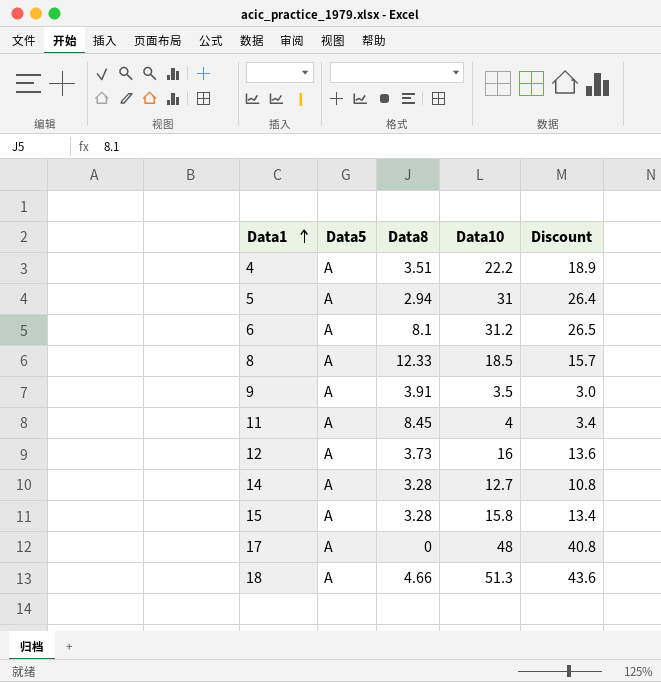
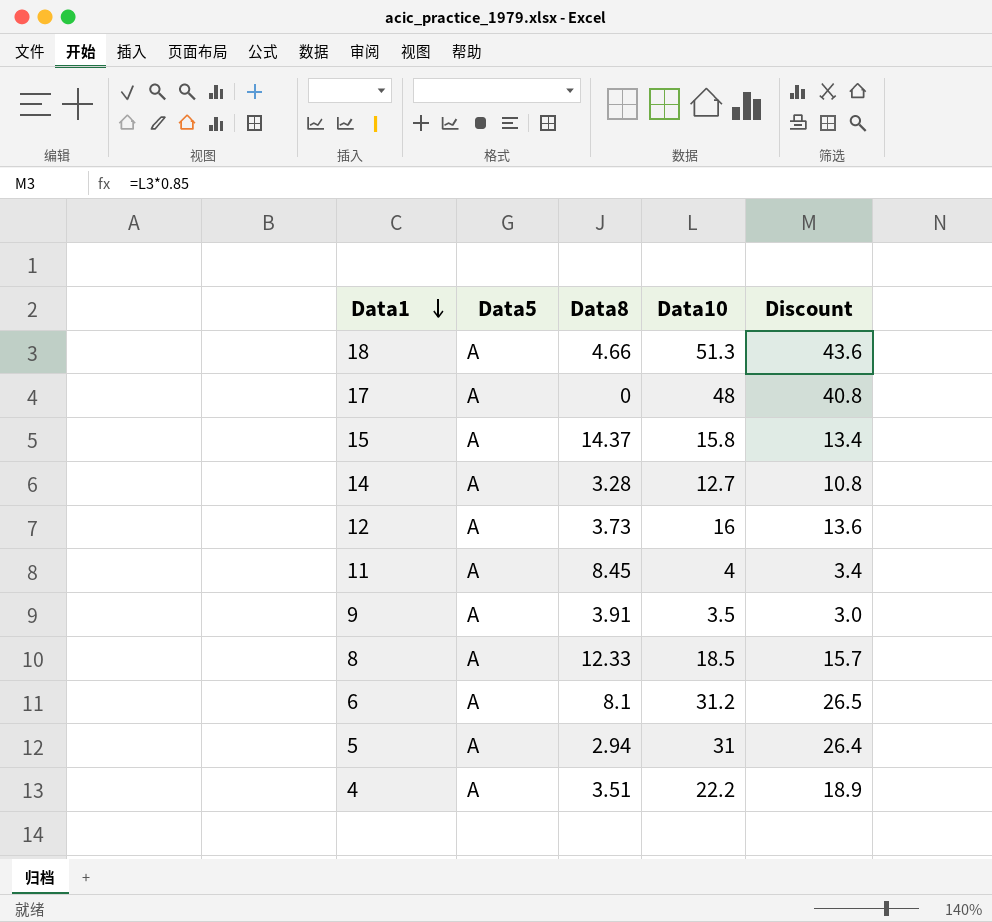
row order: Data1 ascending -> Data1 descending
15 | Data8: 3.28 -> 14.37

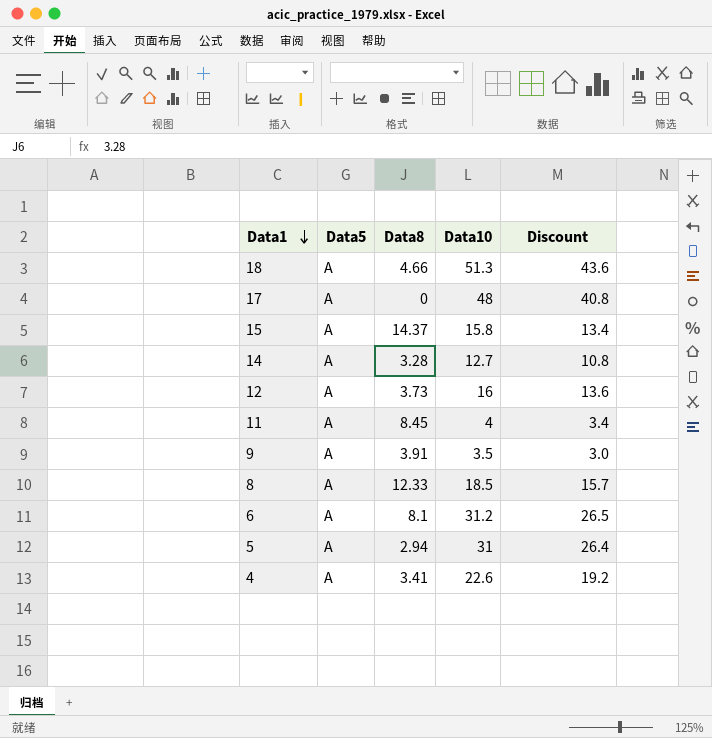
4 | Data8: 3.51 -> 3.41
4 | Data10: 22.2 -> 22.6
4 | Discount: 18.9 -> 19.2

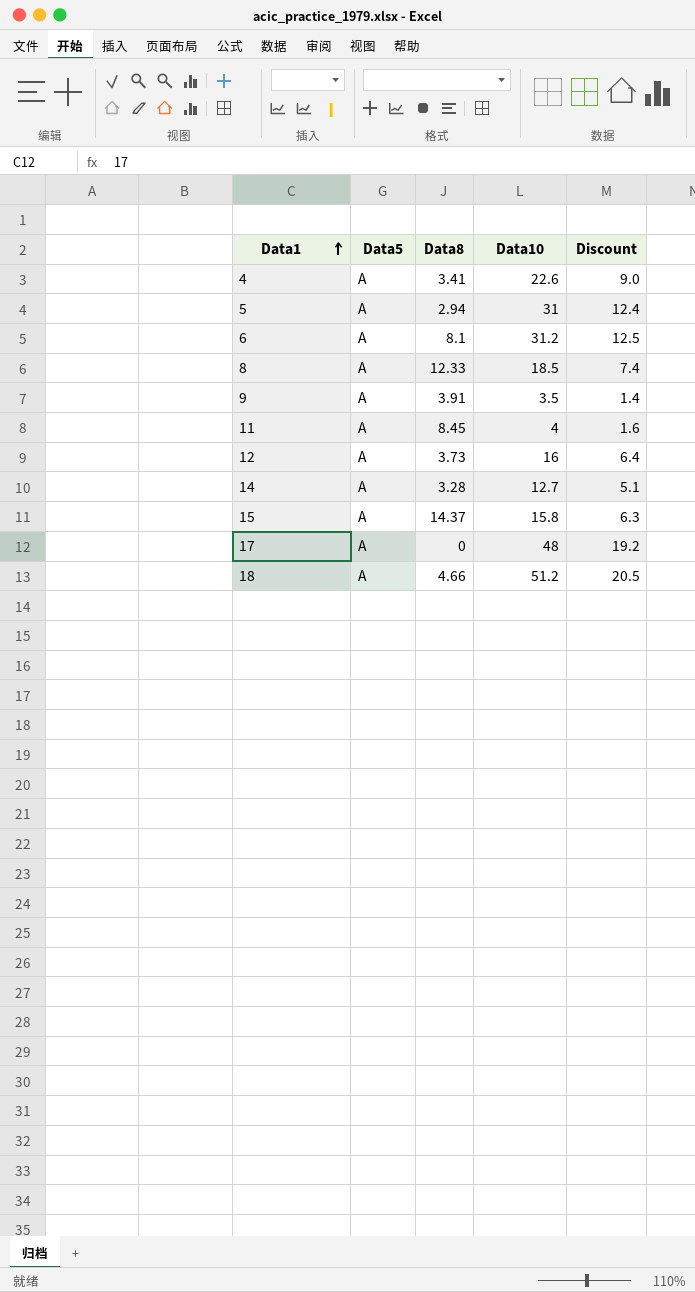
row order: Data1 descending -> Data1 ascending
column Discount | formula: [Data10] * 0.85 -> [Data10] * 0.4
18 | Data10: 51.3 -> 51.2

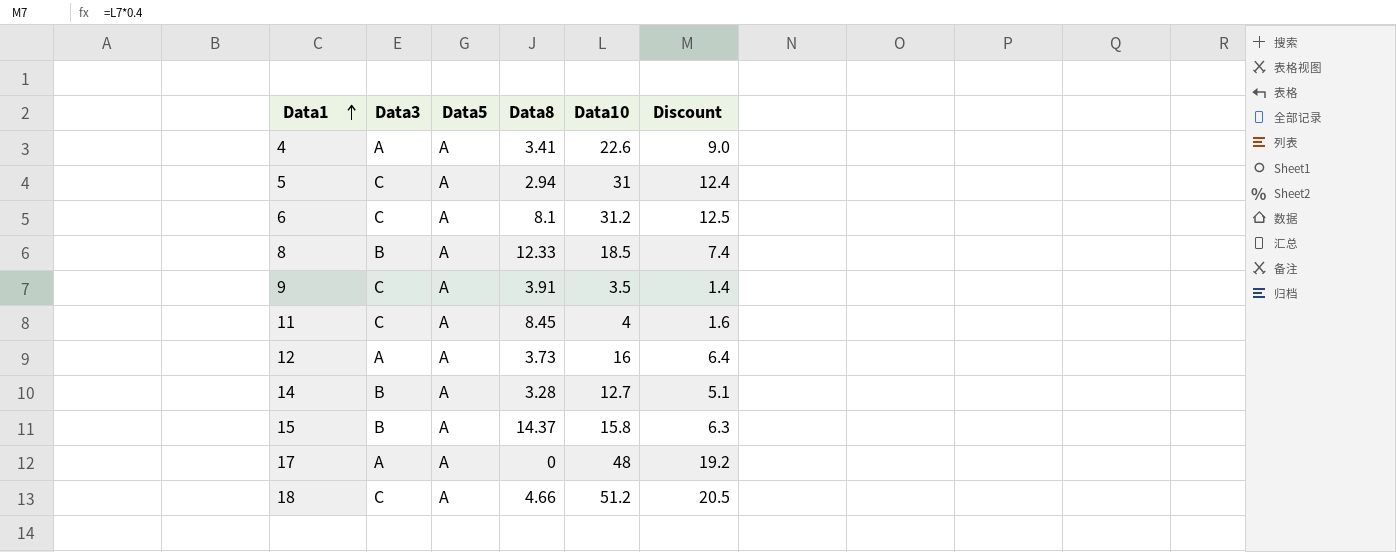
column Data3 | position: none -> 2

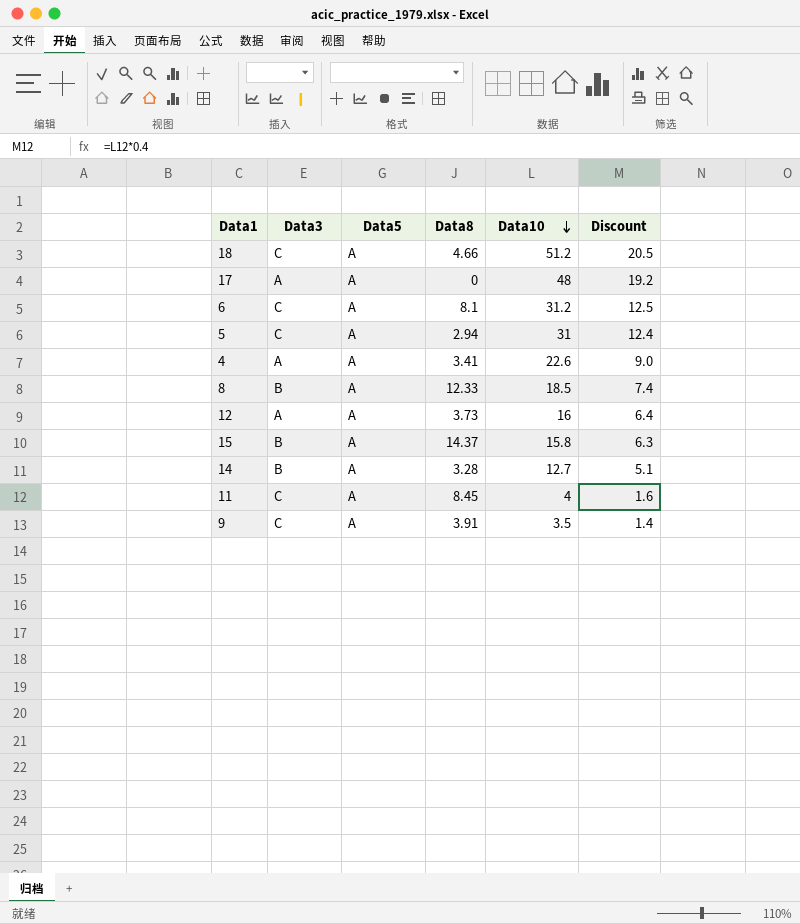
row order: Data1 ascending -> Data10 descending

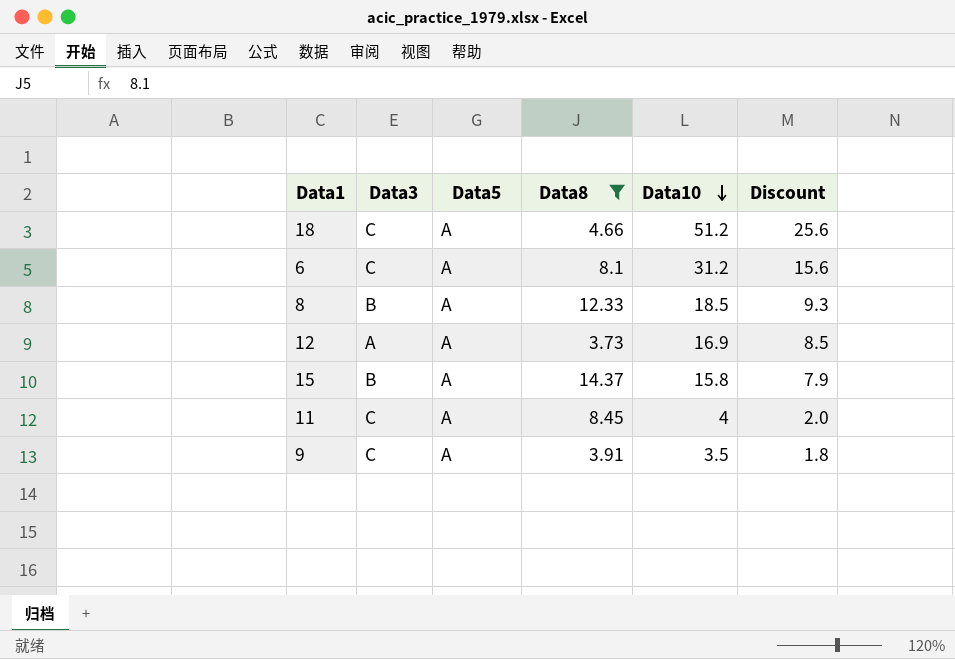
filter: none -> Data8 >= 3.73
column Discount | formula: [Data10] * 0.4 -> [Data10] * 0.5
12 | Data10: 16 -> 16.9

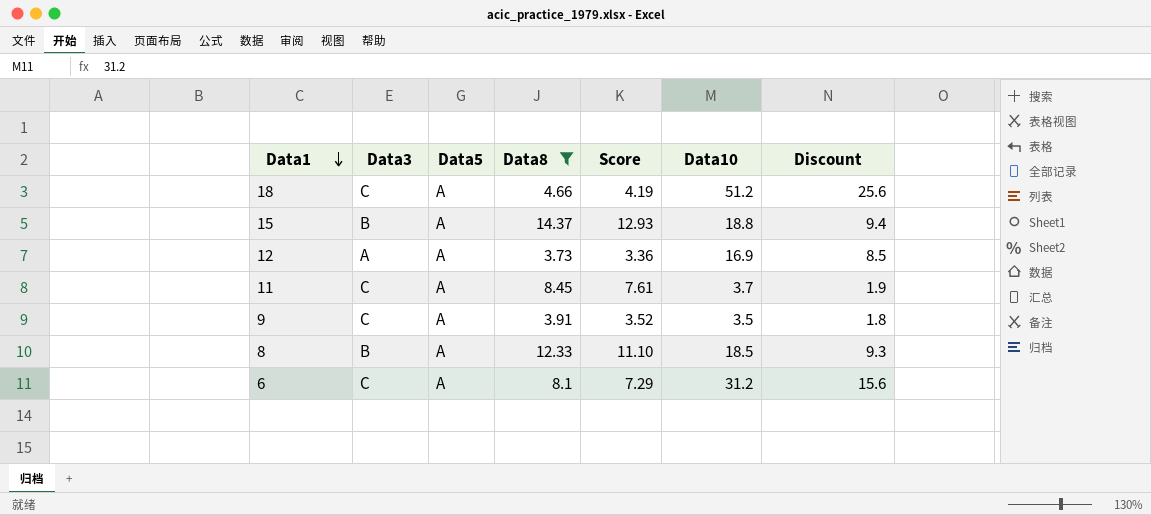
row order: Data10 descending -> Data1 descending
column Score | formula: none -> [Data8] * 0.9
15 | Data10: 15.8 -> 18.8
15 | Discount: 7.9 -> 9.4
11 | Data10: 4 -> 3.7
11 | Discount: 2.0 -> 1.9

